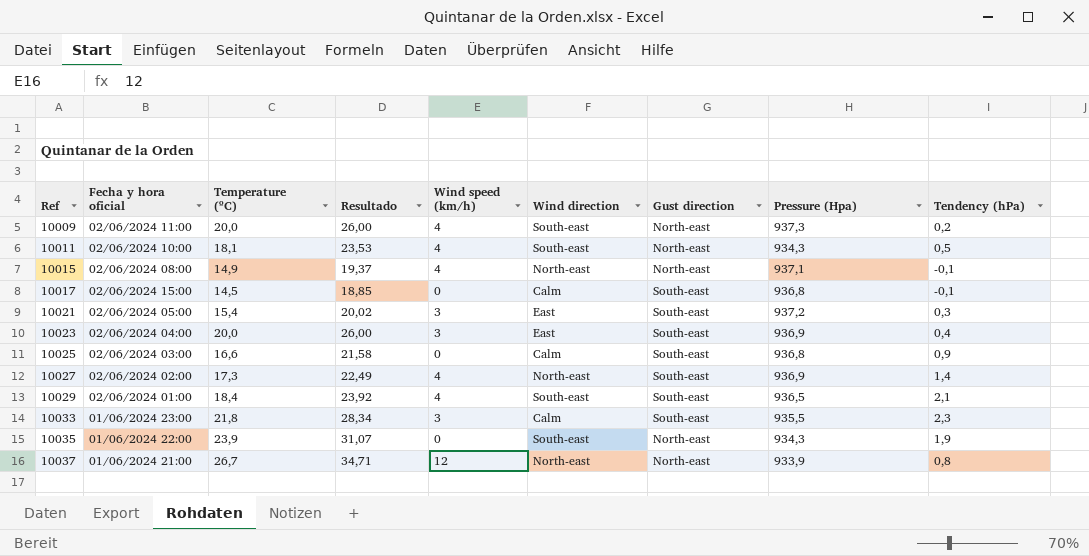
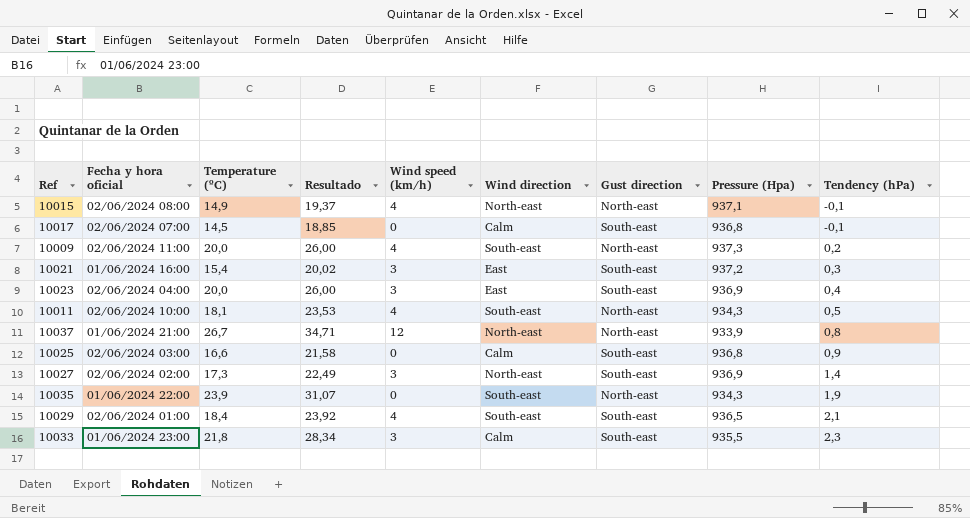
row order: Ref ascending -> Tendency (hPa) ascending
10017 | Fecha y hora oficial: 02/06/2024 15:00 -> 02/06/2024 07:00
10021 | Fecha y hora oficial: 02/06/2024 05:00 -> 01/06/2024 16:00
10027 | Wind speed (km/h): 4 -> 3

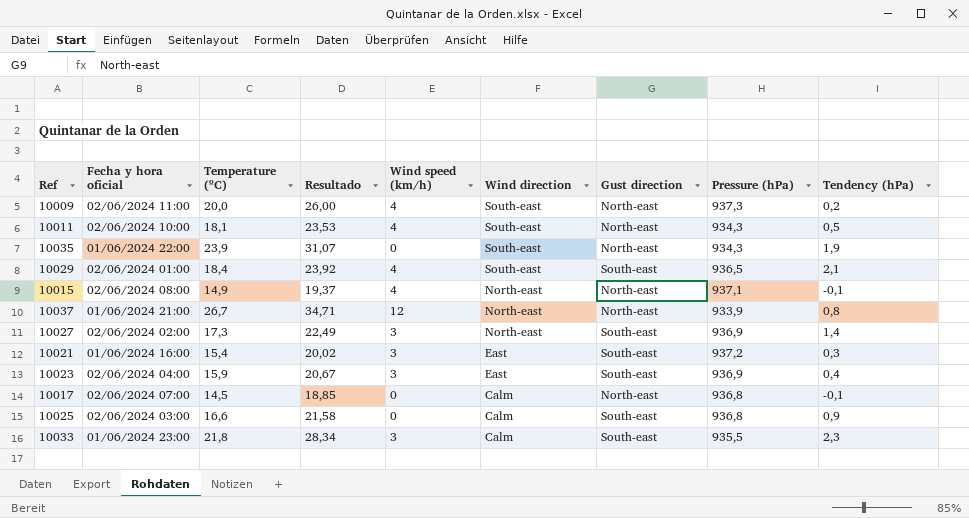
row order: Tendency (hPa) ascending -> Wind direction descending
column name: Pressure (Hpa) -> Pressure (hPa)
10023 | Temperature (ºC): 20,0 -> 15,9
10023 | Resultado: 26,00 -> 20,67
10017 | Gust direction: South-east -> North-east

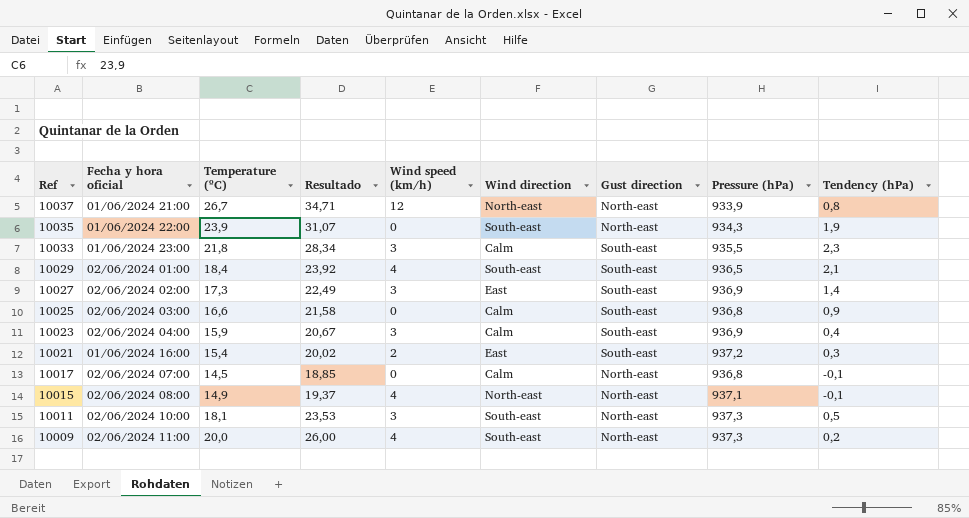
row order: Wind direction descending -> Ref descending
10027 | Wind direction: North-east -> East
10023 | Wind direction: East -> Calm
10021 | Wind speed (km/h): 3 -> 2
10011 | Wind speed (km/h): 4 -> 3
10011 | Pressure (hPa): 934,3 -> 937,3

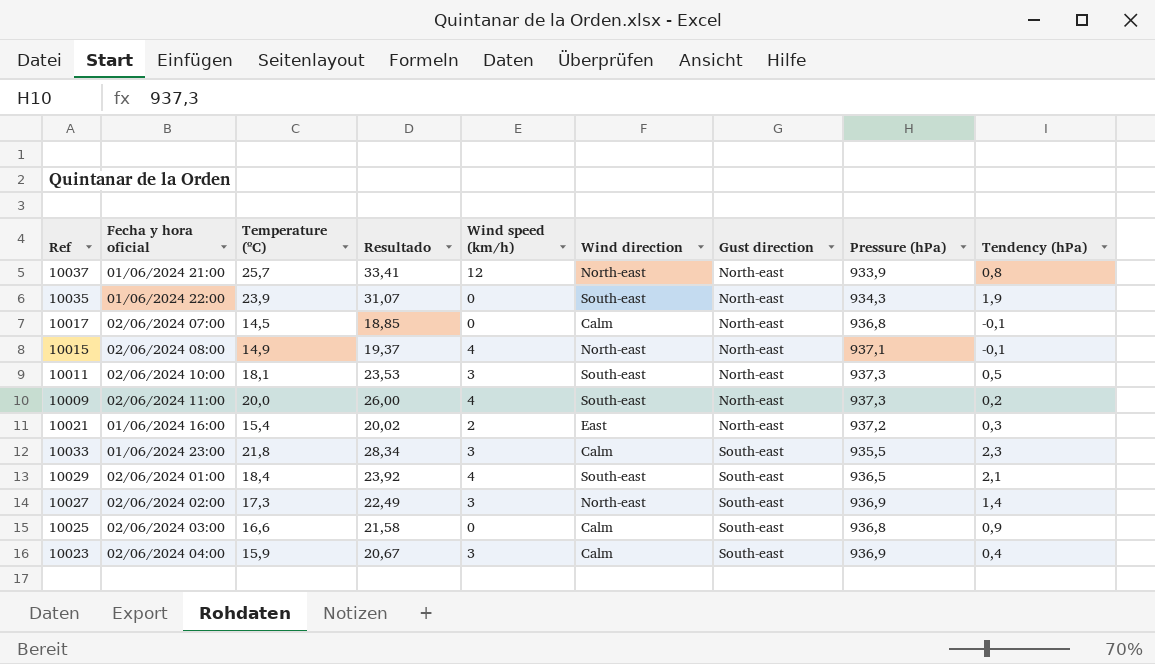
row order: Ref descending -> Gust direction ascending
10037 | Temperature (ºC): 26,7 -> 25,7
10037 | Resultado: 34,71 -> 33,41
10021 | Gust direction: South-east -> North-east
10027 | Wind direction: East -> North-east

